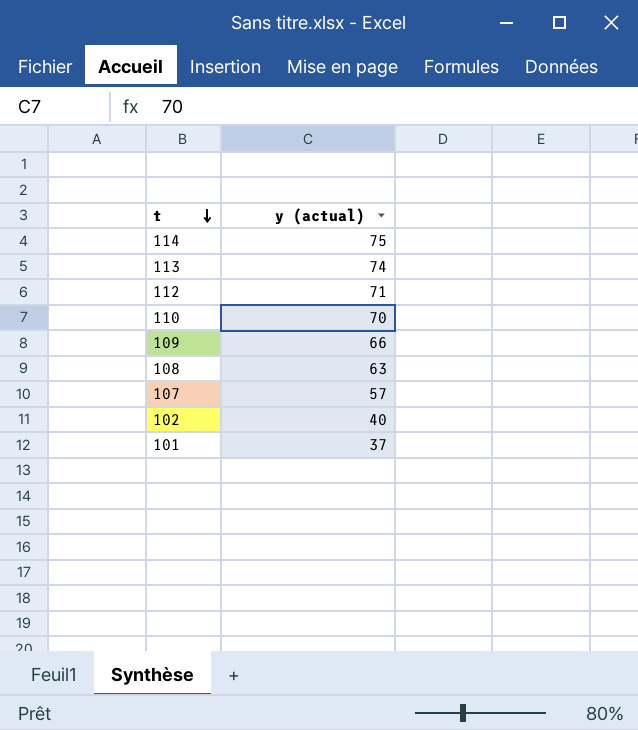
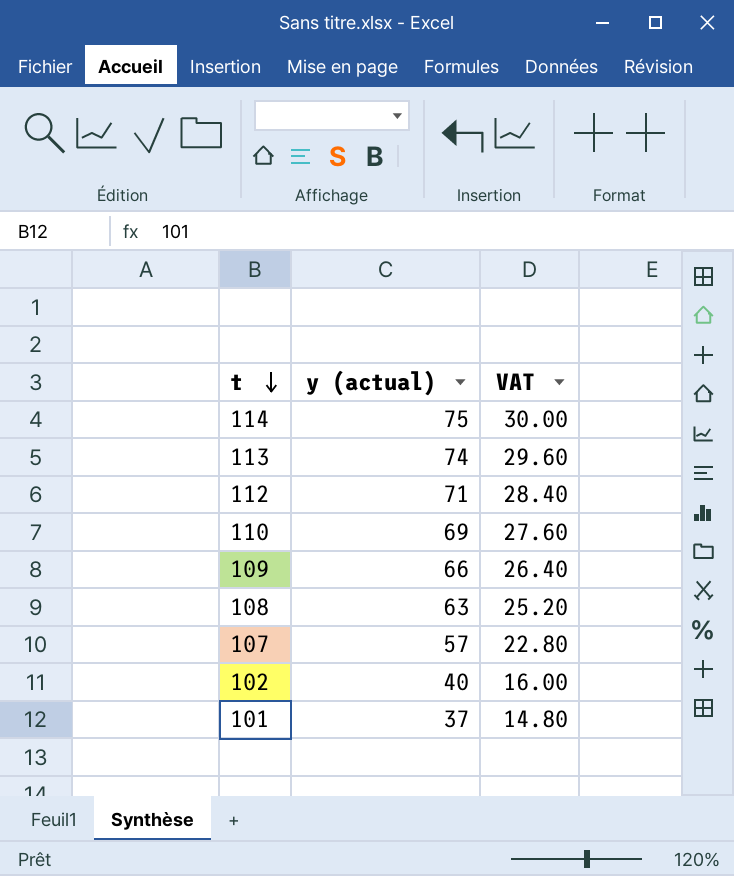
column VAT | formula: none -> [y (actual)] * 0.4
110 | y (actual): 70 -> 69

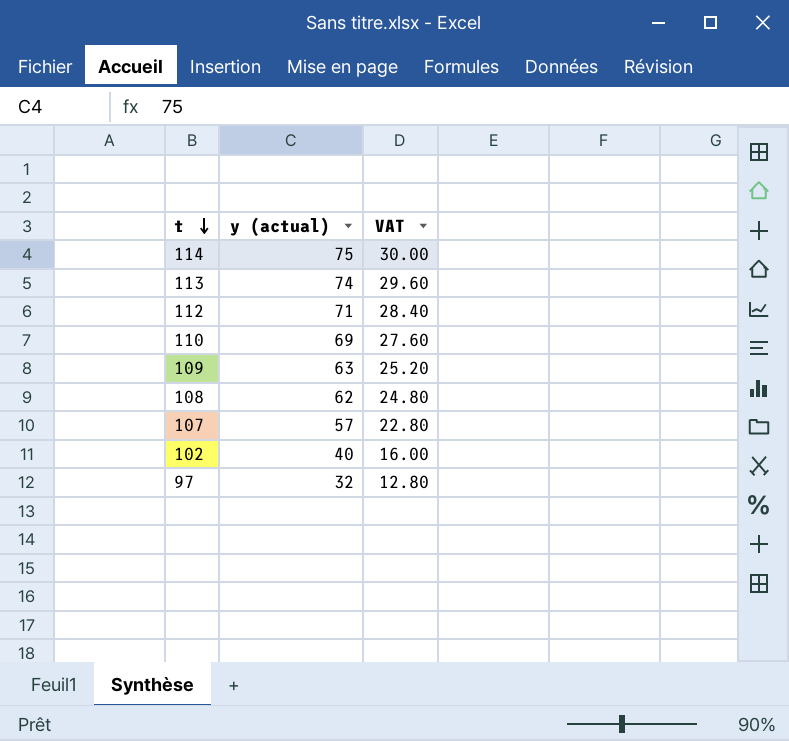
row 101: 37 | 14.80 -> none
109 | y (actual): 66 -> 63
109 | VAT: 26.40 -> 25.20
108 | y (actual): 63 -> 62
108 | VAT: 25.20 -> 24.80
row 97: none -> 32 | 12.80

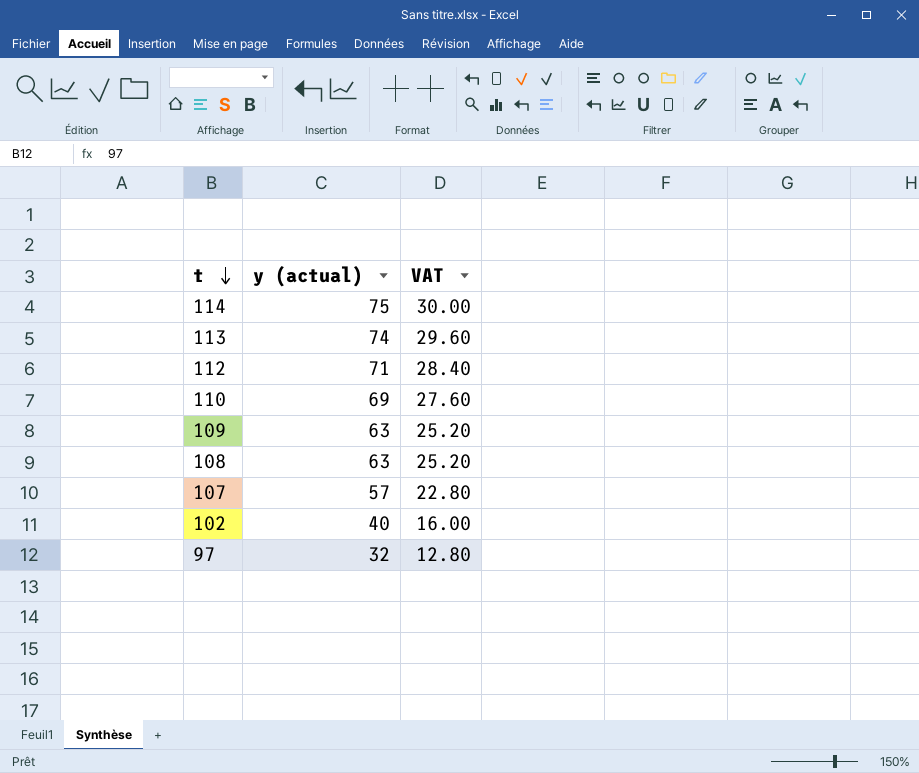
108 | y (actual): 62 -> 63
108 | VAT: 24.80 -> 25.20

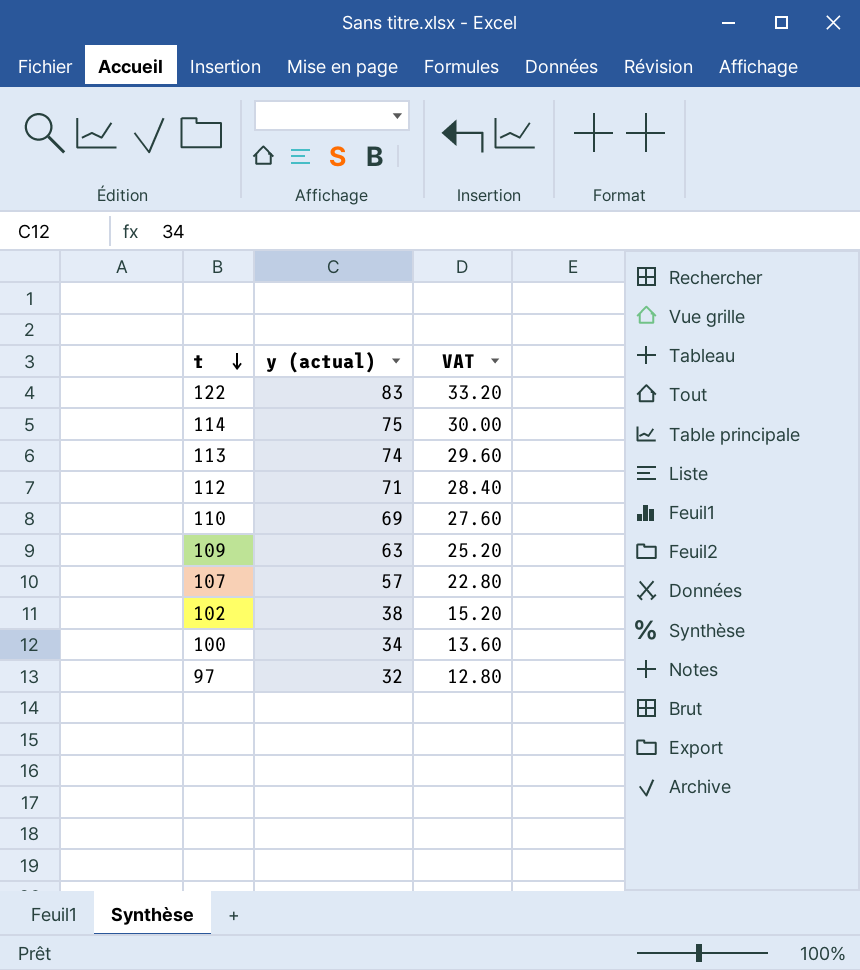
row 108: 63 | 25.20 -> none
row 122: none -> 83 | 33.20
102 | y (actual): 40 -> 38
102 | VAT: 16.00 -> 15.20
row 100: none -> 34 | 13.60

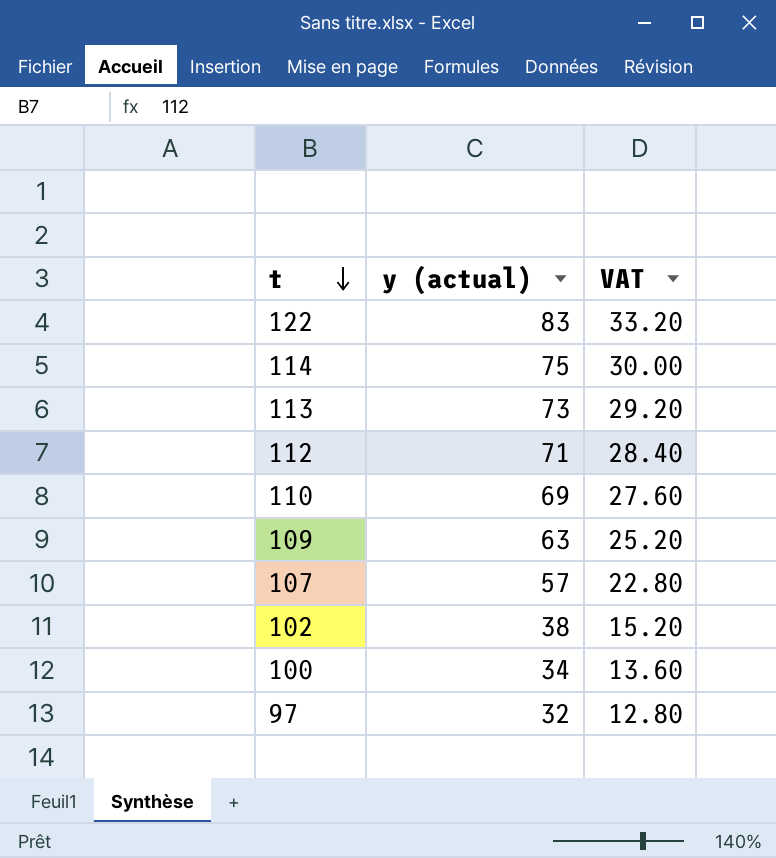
113 | y (actual): 74 -> 73
113 | VAT: 29.60 -> 29.20

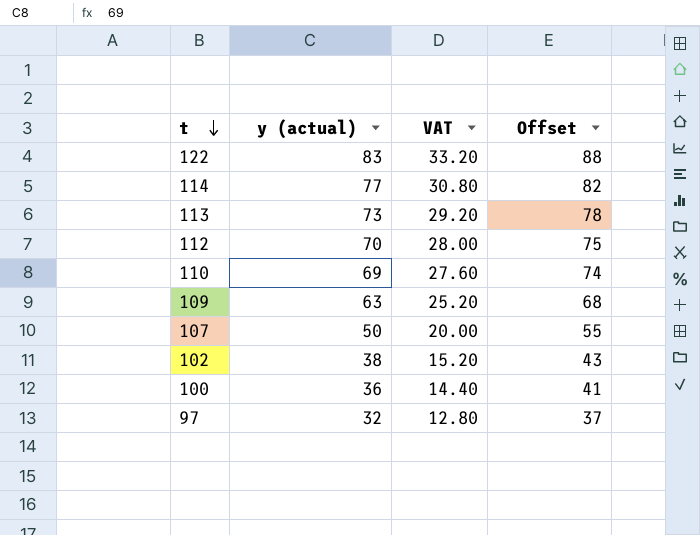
column Offset | formula: none -> [y (actual)] + 5
114 | y (actual): 75 -> 77
114 | VAT: 30.00 -> 30.80
112 | y (actual): 71 -> 70
112 | VAT: 28.40 -> 28.00
107 | y (actual): 57 -> 50
107 | VAT: 22.80 -> 20.00
100 | y (actual): 34 -> 36
100 | VAT: 13.60 -> 14.40

